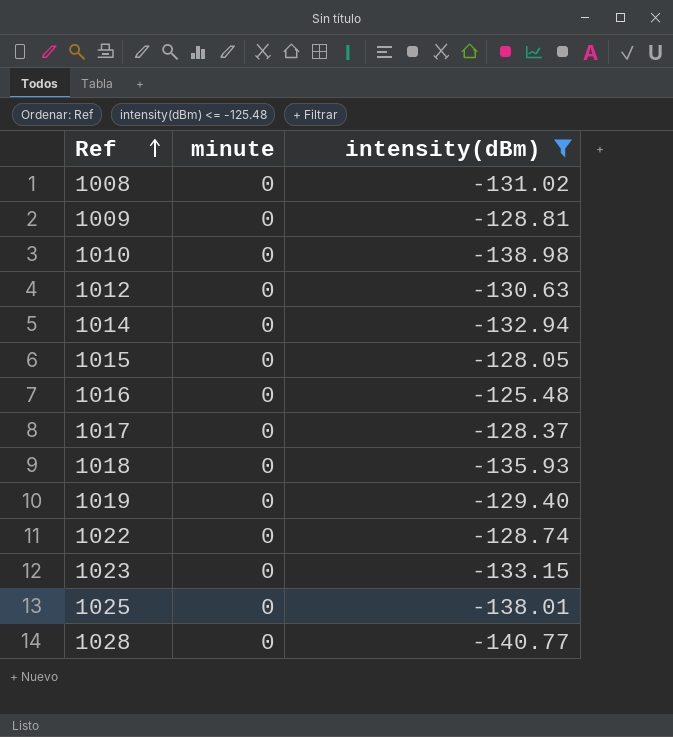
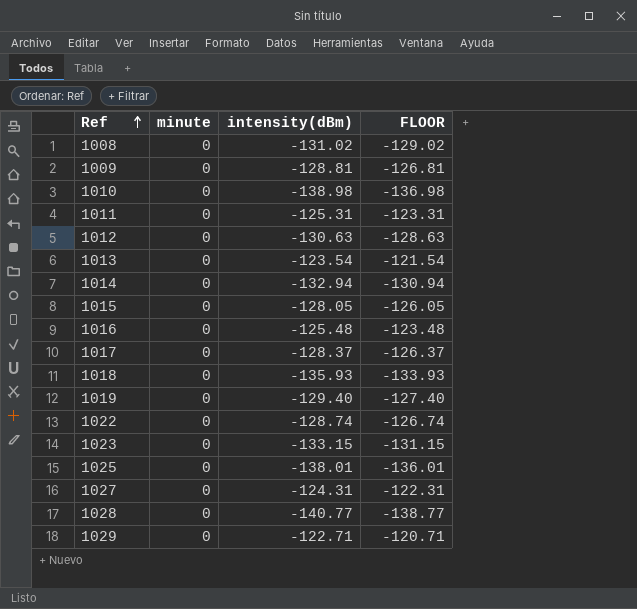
filter: intensity(dBm) <= -125.48 -> none
column FLOOR | formula: none -> [intensity(dBm)] + 2

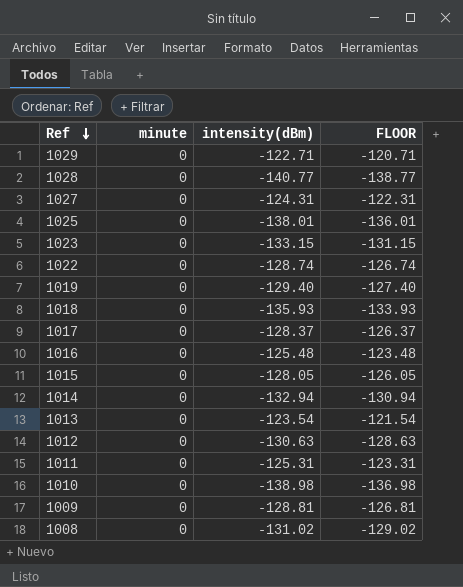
row order: Ref ascending -> Ref descending

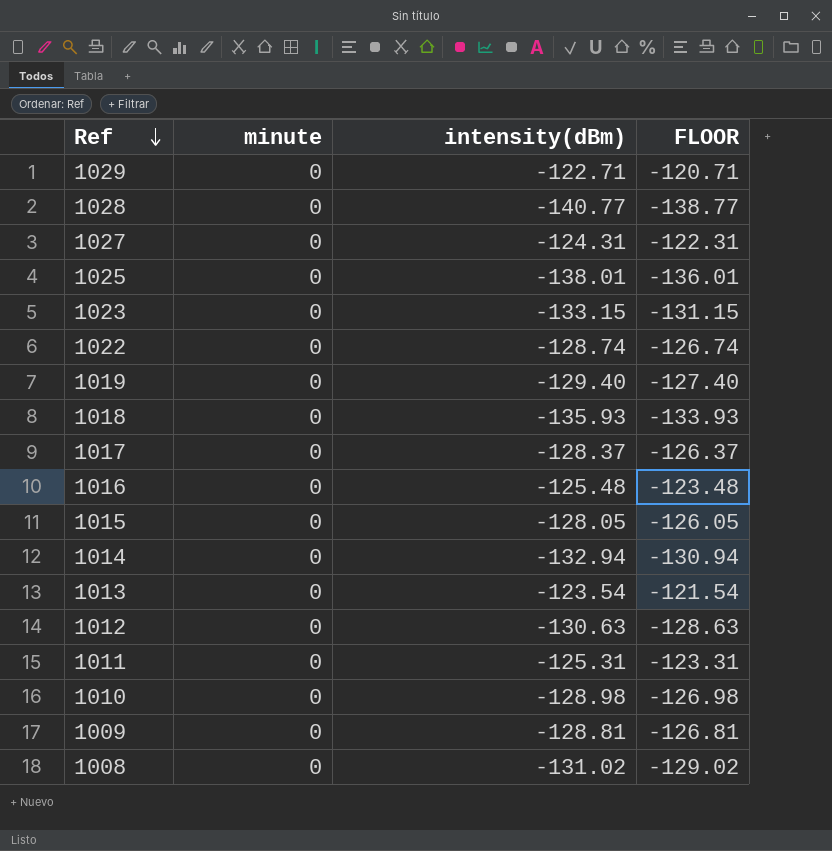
1010 | intensity(dBm): -138.98 -> -128.98
1010 | FLOOR: -136.98 -> -126.98

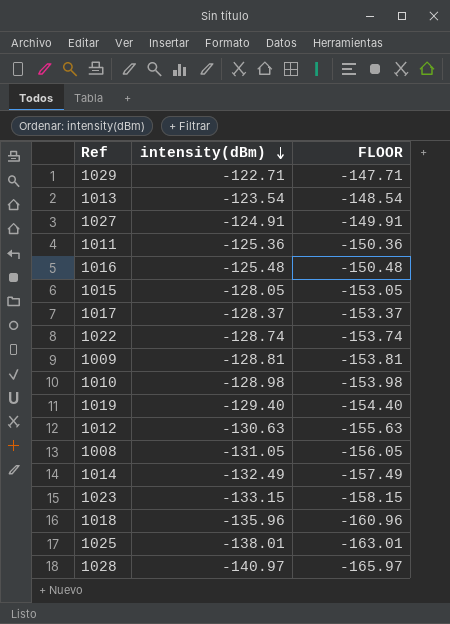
row order: Ref descending -> intensity(dBm) descending
column minute | position: 2 -> none
column FLOOR | formula: [intensity(dBm)] + 2 -> [intensity(dBm)] - 25
1027 | intensity(dBm): -124.31 -> -124.91
1011 | intensity(dBm): -125.31 -> -125.36
1008 | intensity(dBm): -131.02 -> -131.05
1014 | intensity(dBm): -132.94 -> -132.49
1018 | intensity(dBm): -135.93 -> -135.96
1028 | intensity(dBm): -140.77 -> -140.97

